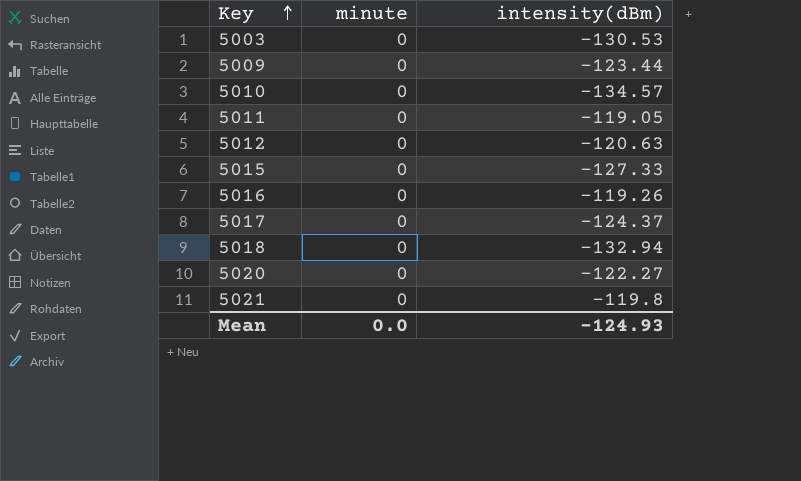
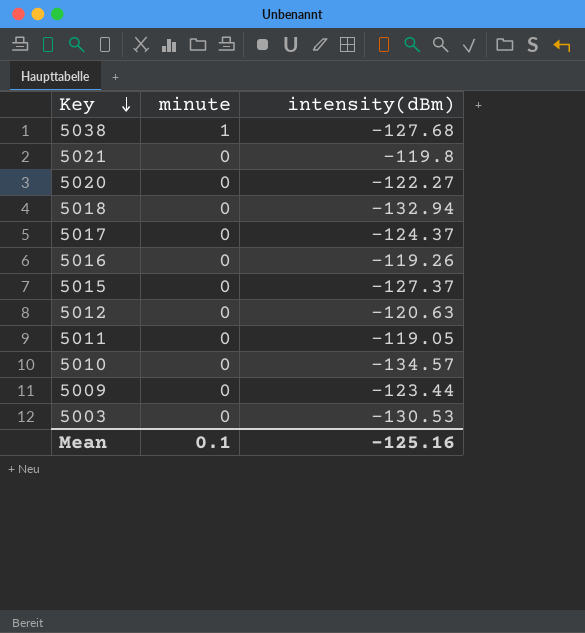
row order: Key ascending -> Key descending
row 5038: none -> 1 | -127.68
5015 | intensity(dBm): -127.33 -> -127.37
Mean | minute: 0.0 -> 0.1
Mean | intensity(dBm): -124.93 -> -125.16

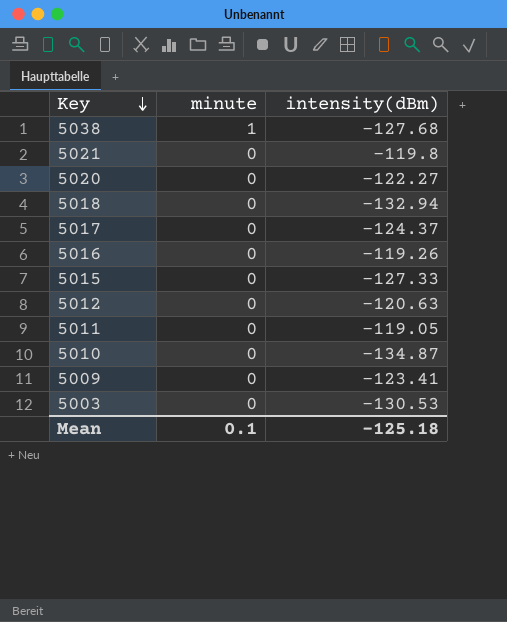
5015 | intensity(dBm): -127.37 -> -127.33
5010 | intensity(dBm): -134.57 -> -134.87
5009 | intensity(dBm): -123.44 -> -123.41
Mean | intensity(dBm): -125.16 -> -125.18

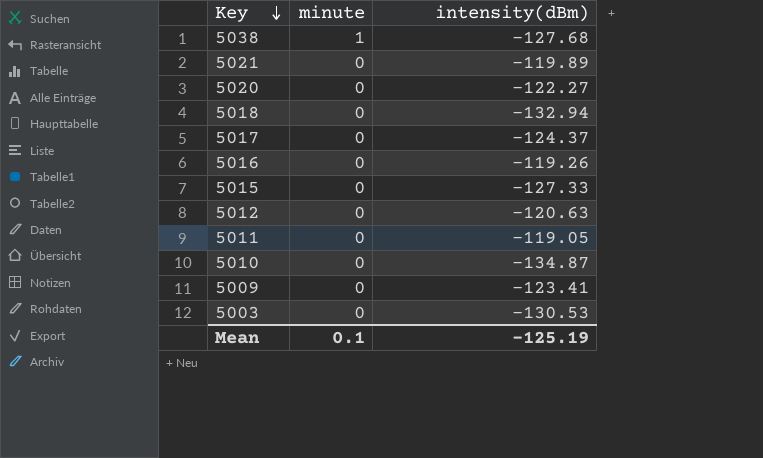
5021 | intensity(dBm): -119.8 -> -119.89
Mean | intensity(dBm): -125.18 -> -125.19

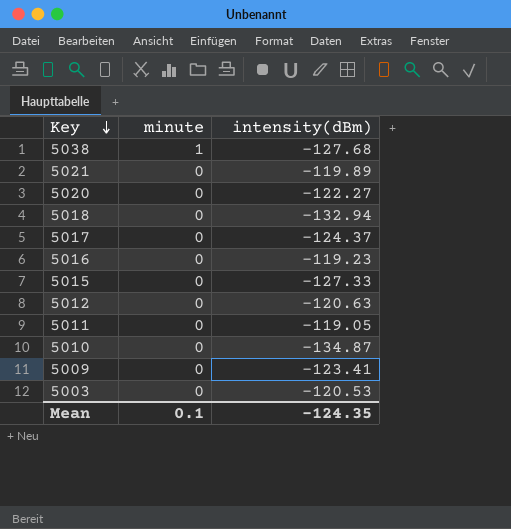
5016 | intensity(dBm): -119.26 -> -119.23
5003 | intensity(dBm): -130.53 -> -120.53
Mean | intensity(dBm): -125.19 -> -124.35

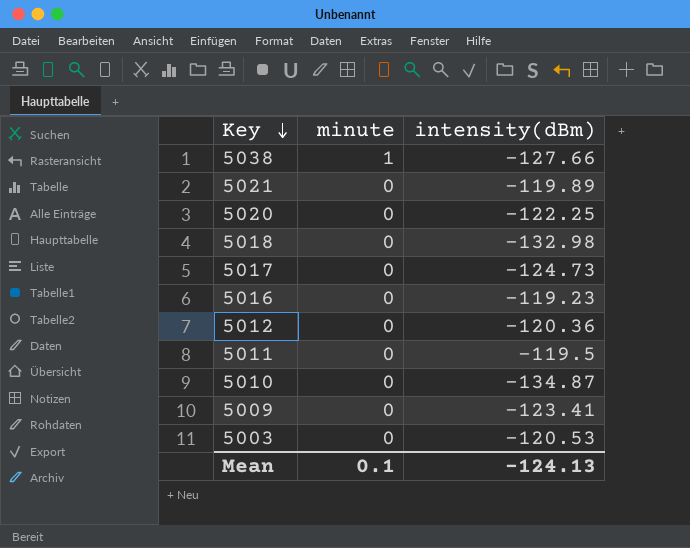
row 5015: 0 | -127.33 -> none
5038 | intensity(dBm): -127.68 -> -127.66
5020 | intensity(dBm): -122.27 -> -122.25
5018 | intensity(dBm): -132.94 -> -132.98
5017 | intensity(dBm): -124.37 -> -124.73
5012 | intensity(dBm): -120.63 -> -120.36
5011 | intensity(dBm): -119.05 -> -119.5
Mean | intensity(dBm): -124.35 -> -124.13

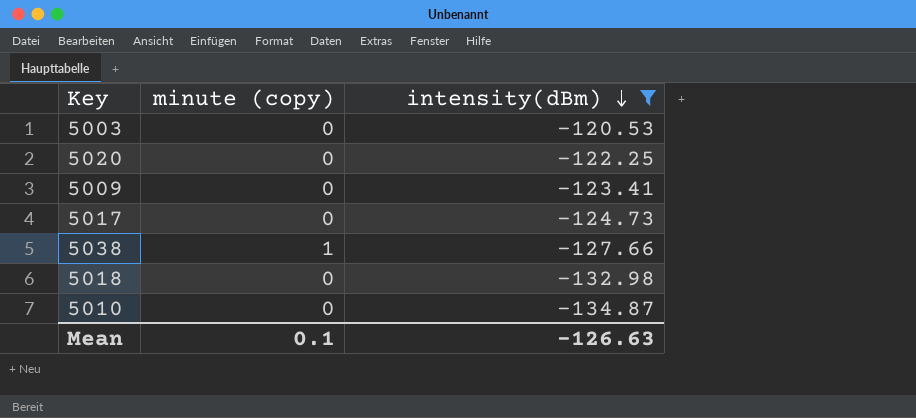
filter: none -> intensity(dBm) <= -120.53
row order: Key descending -> intensity(dBm) descending
column name: minute -> minute (copy)
Mean | intensity(dBm): -124.13 -> -126.63

